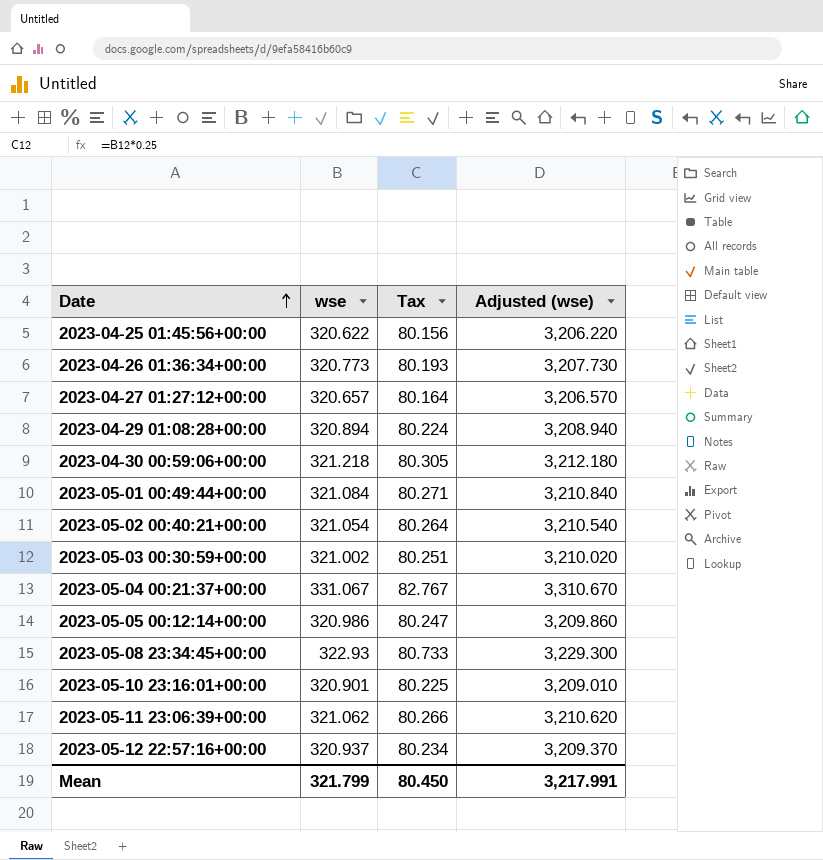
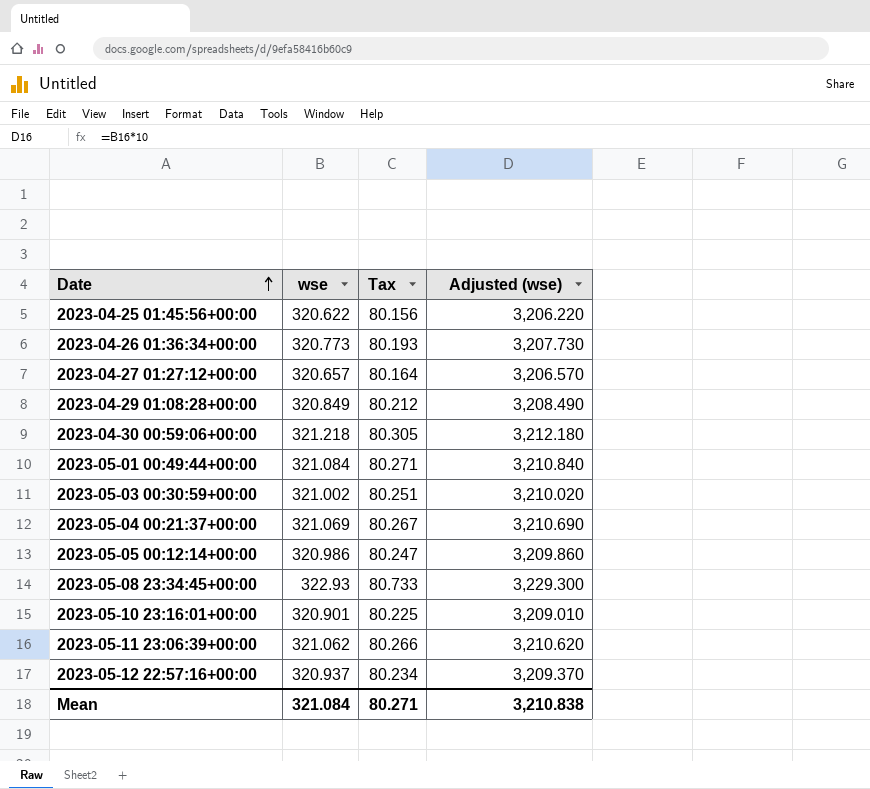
row 2023-05-02 00:40:21+00:00: 321.054 | 80.264 | 3,210.540 -> none
2023-04-29 01:08:28+00:00 | wse: 320.894 -> 320.849
2023-04-29 01:08:28+00:00 | Tax: 80.224 -> 80.212
2023-04-29 01:08:28+00:00 | Adjusted (wse): 3,208.940 -> 3,208.490
2023-05-04 00:21:37+00:00 | wse: 331.067 -> 321.069
2023-05-04 00:21:37+00:00 | Tax: 82.767 -> 80.267
2023-05-04 00:21:37+00:00 | Adjusted (wse): 3,310.670 -> 3,210.690
Mean | wse: 321.799 -> 321.084
Mean | Tax: 80.450 -> 80.271
Mean | Adjusted (wse): 3,217.991 -> 3,210.838

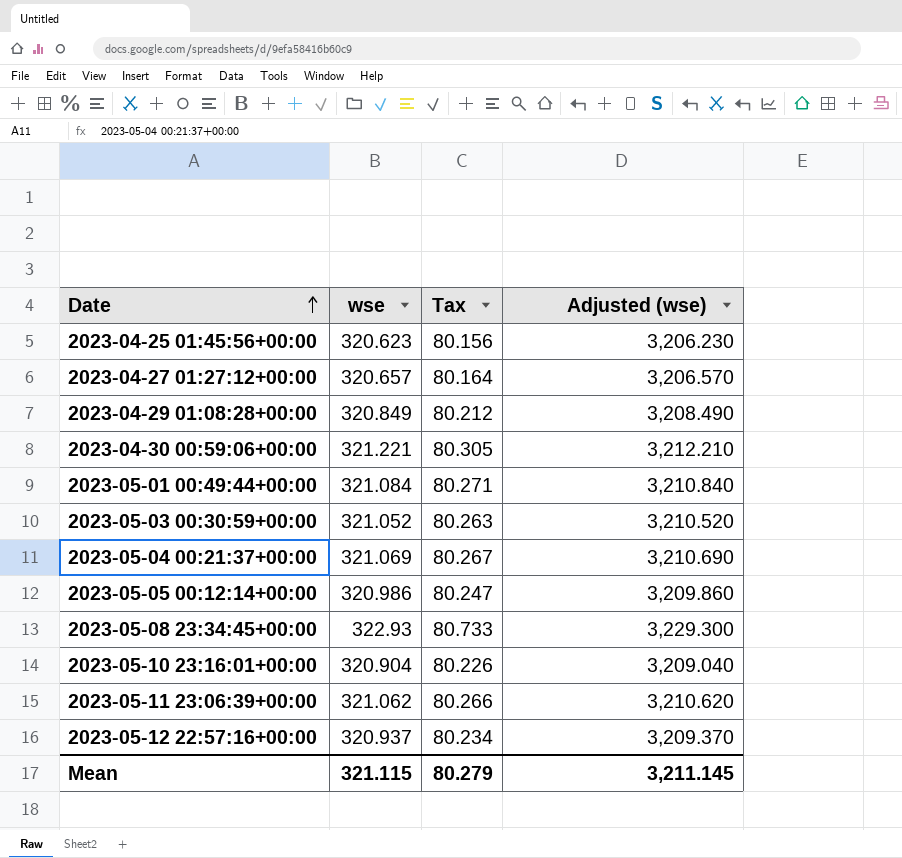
row 2023-04-26 01:36:34+00:00: 320.773 | 80.193 | 3,207.730 -> none
2023-04-25 01:45:56+00:00 | wse: 320.622 -> 320.623
2023-04-25 01:45:56+00:00 | Adjusted (wse): 3,206.220 -> 3,206.230
2023-04-30 00:59:06+00:00 | wse: 321.218 -> 321.221
2023-04-30 00:59:06+00:00 | Adjusted (wse): 3,212.180 -> 3,212.210
2023-05-03 00:30:59+00:00 | wse: 321.002 -> 321.052
2023-05-03 00:30:59+00:00 | Tax: 80.251 -> 80.263
2023-05-03 00:30:59+00:00 | Adjusted (wse): 3,210.020 -> 3,210.520
2023-05-10 23:16:01+00:00 | wse: 320.901 -> 320.904
2023-05-10 23:16:01+00:00 | Tax: 80.225 -> 80.226
2023-05-10 23:16:01+00:00 | Adjusted (wse): 3,209.010 -> 3,209.040
Mean | wse: 321.084 -> 321.115
Mean | Tax: 80.271 -> 80.279
Mean | Adjusted (wse): 3,210.838 -> 3,211.145

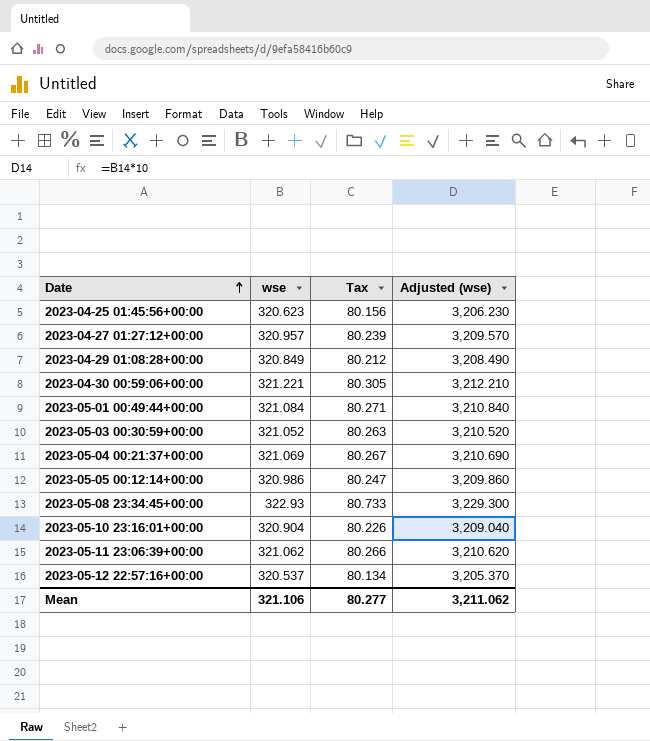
2023-04-27 01:27:12+00:00 | wse: 320.657 -> 320.957
2023-04-27 01:27:12+00:00 | Tax: 80.164 -> 80.239
2023-04-27 01:27:12+00:00 | Adjusted (wse): 3,206.570 -> 3,209.570
2023-05-12 22:57:16+00:00 | wse: 320.937 -> 320.537
2023-05-12 22:57:16+00:00 | Tax: 80.234 -> 80.134
2023-05-12 22:57:16+00:00 | Adjusted (wse): 3,209.370 -> 3,205.370
Mean | wse: 321.115 -> 321.106
Mean | Tax: 80.279 -> 80.277
Mean | Adjusted (wse): 3,211.145 -> 3,211.062

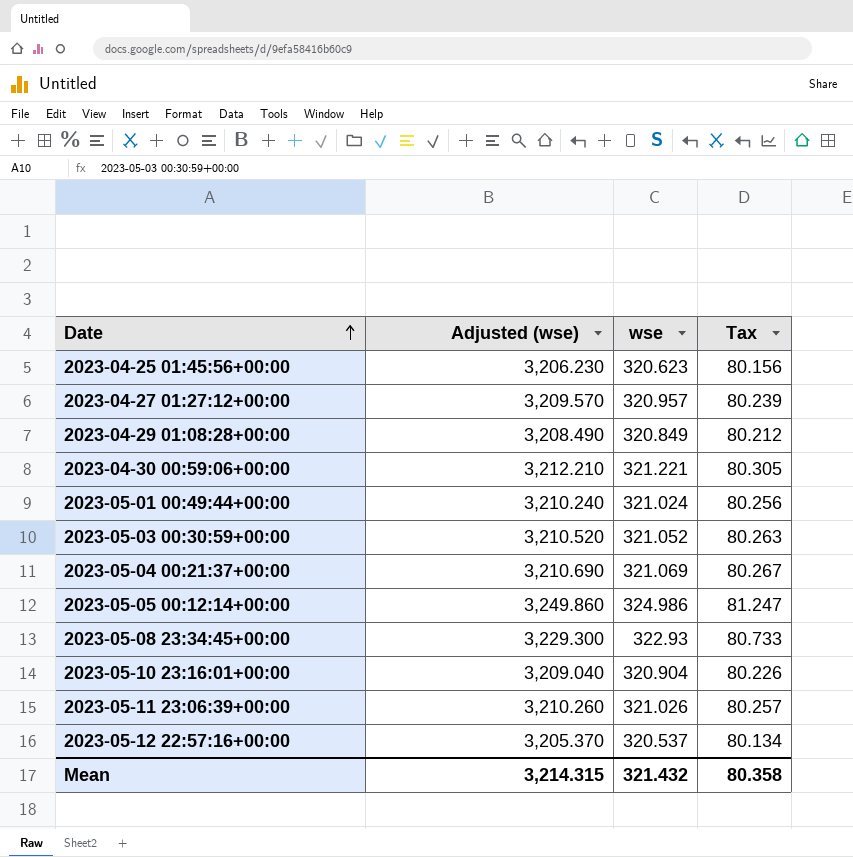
column Adjusted (wse) | position: 4 -> 2
2023-05-01 00:49:44+00:00 | Adjusted (wse): 3,210.840 -> 3,210.240
2023-05-01 00:49:44+00:00 | wse: 321.084 -> 321.024
2023-05-01 00:49:44+00:00 | Tax: 80.271 -> 80.256
2023-05-05 00:12:14+00:00 | Adjusted (wse): 3,209.860 -> 3,249.860
2023-05-05 00:12:14+00:00 | wse: 320.986 -> 324.986
2023-05-05 00:12:14+00:00 | Tax: 80.247 -> 81.247
2023-05-11 23:06:39+00:00 | Adjusted (wse): 3,210.620 -> 3,210.260
2023-05-11 23:06:39+00:00 | wse: 321.062 -> 321.026
2023-05-11 23:06:39+00:00 | Tax: 80.266 -> 80.257
Mean | Adjusted (wse): 3,211.062 -> 3,214.315
Mean | wse: 321.106 -> 321.432
Mean | Tax: 80.277 -> 80.358

